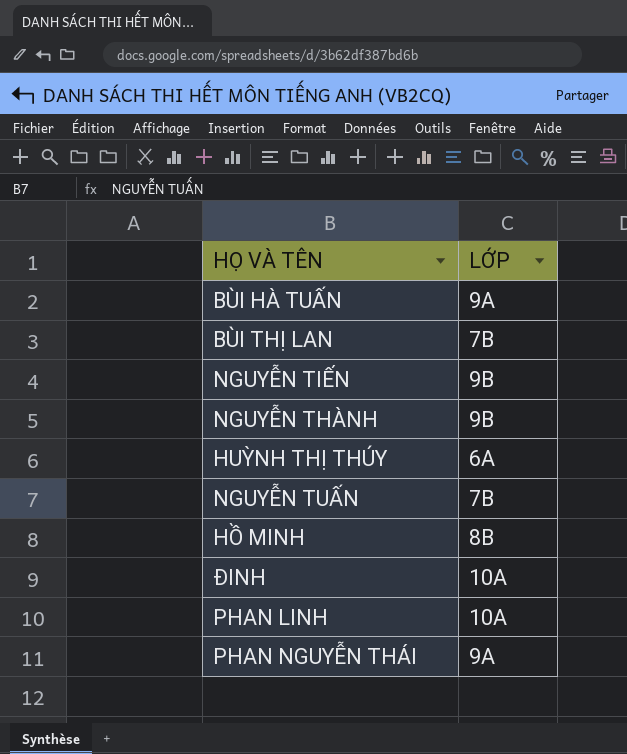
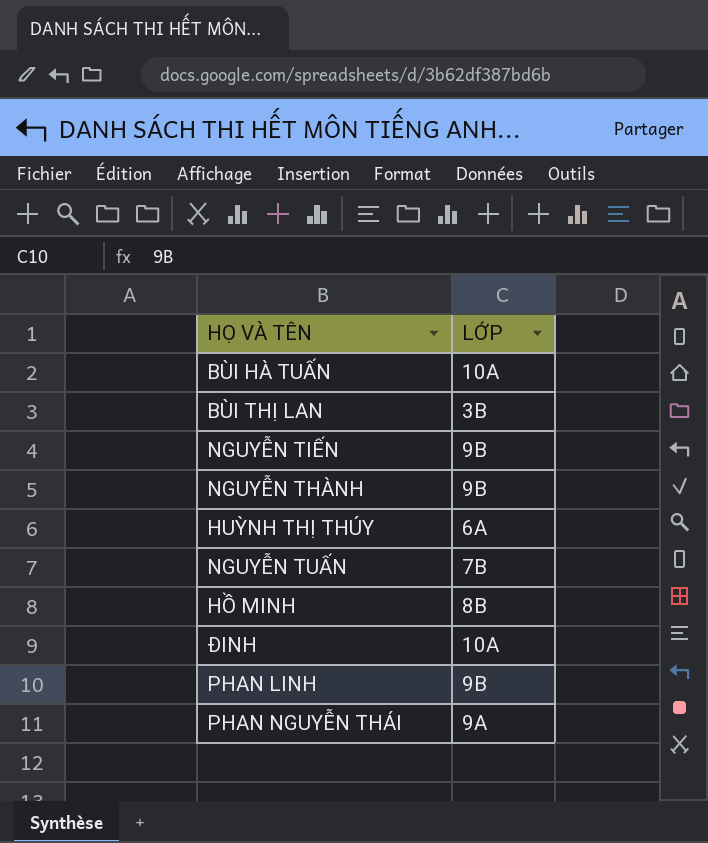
BÙI HÀ TUẤN | LỚP: 9A -> 10A
BÙI THỊ LAN | LỚP: 7B -> 3B
PHAN LINH | LỚP: 10A -> 9B

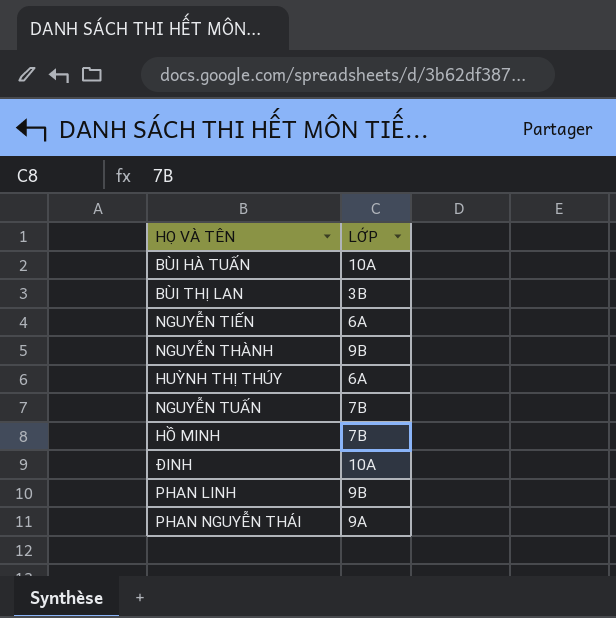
NGUYỄN TIẾN | LỚP: 9B -> 6A
HỒ MINH | LỚP: 8B -> 7B

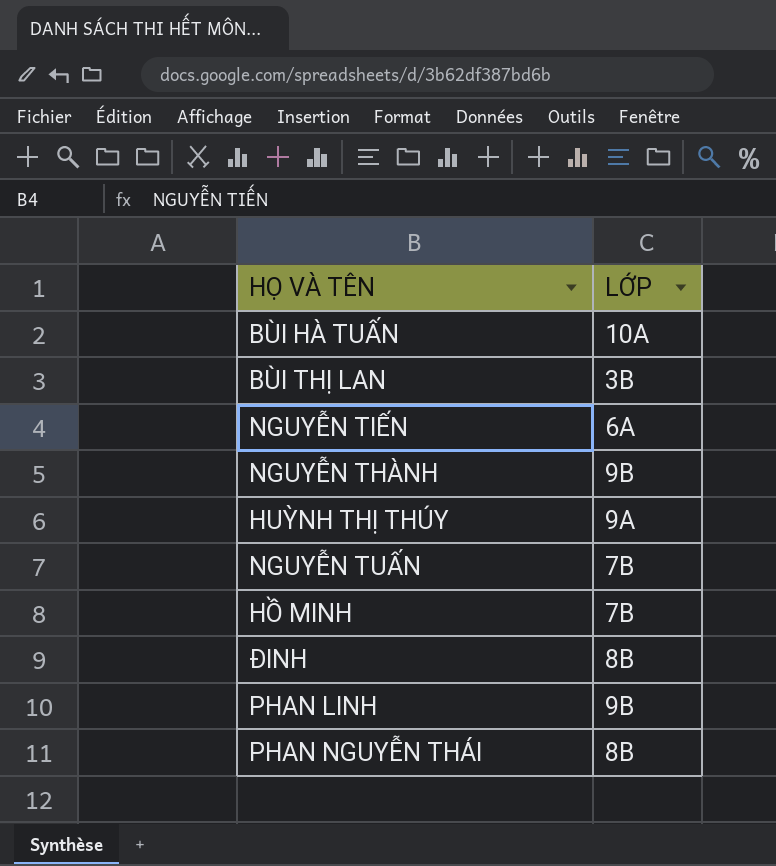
HUỲNH THỊ THÚY | LỚP: 6A -> 9A
ĐINH | LỚP: 10A -> 8B
PHAN NGUYỄN THÁI | LỚP: 9A -> 8B

